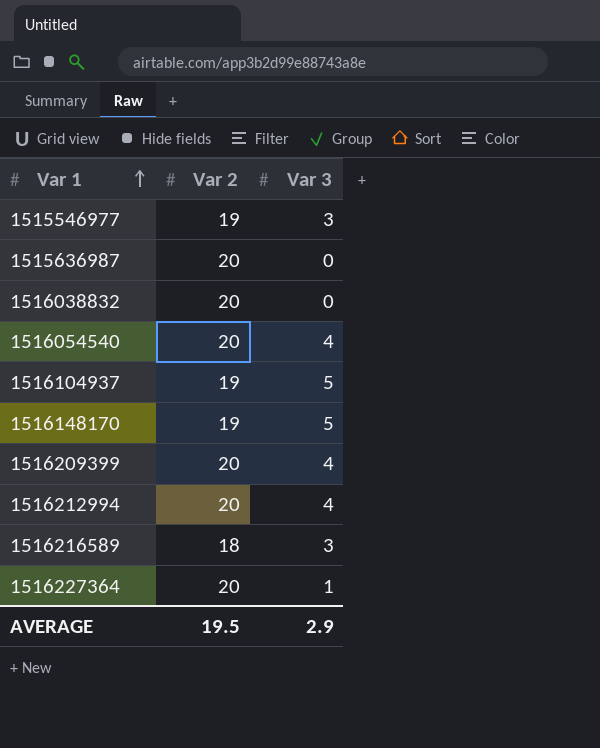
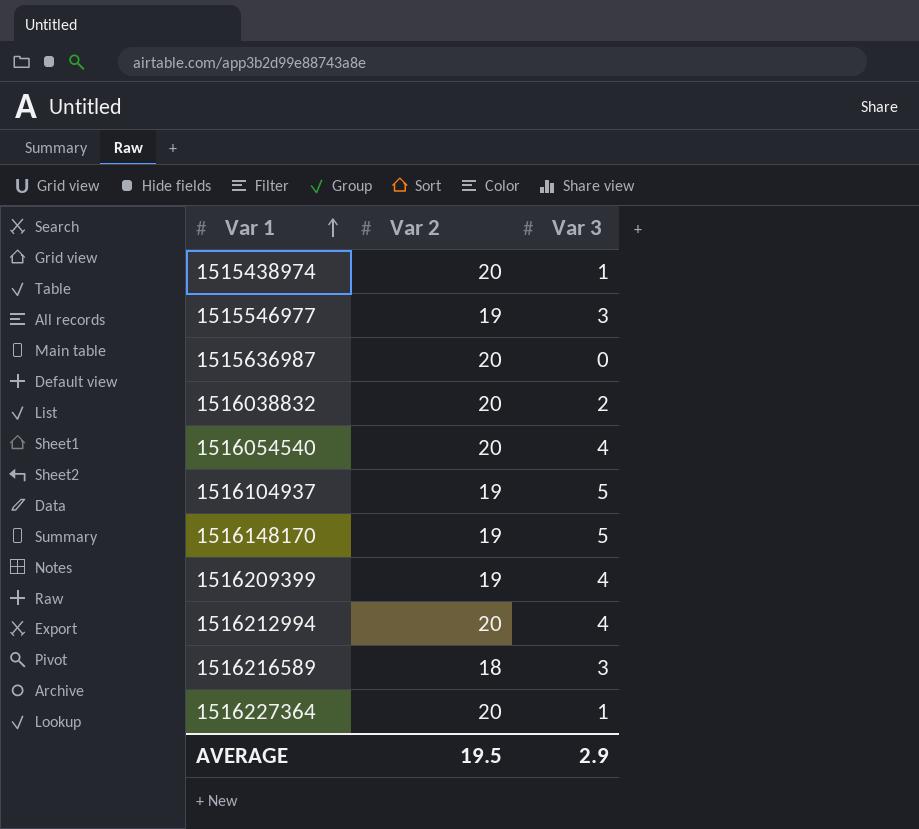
row 1515438974: none -> 20 | 1
1516038832 | Var 3: 0 -> 2
1516209399 | Var 2: 20 -> 19

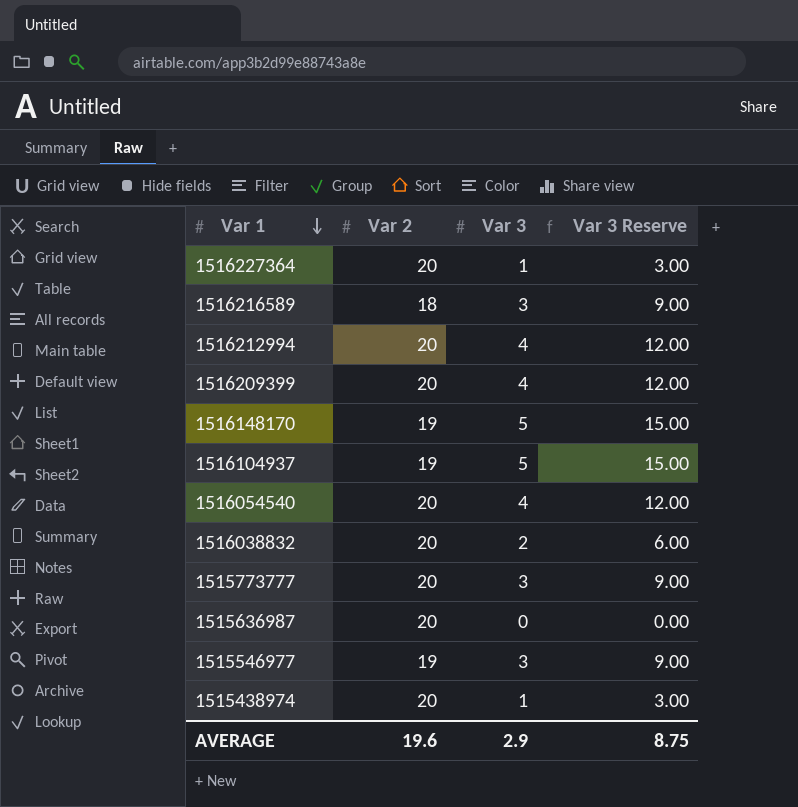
row order: Var 1 ascending -> Var 1 descending
column Var 3 Reserve | formula: none -> [Var 3] * 3
1516209399 | Var 2: 19 -> 20
row 1515773777: none -> 20 | 3 | 9.00
AVERAGE | Var 2: 19.5 -> 19.6

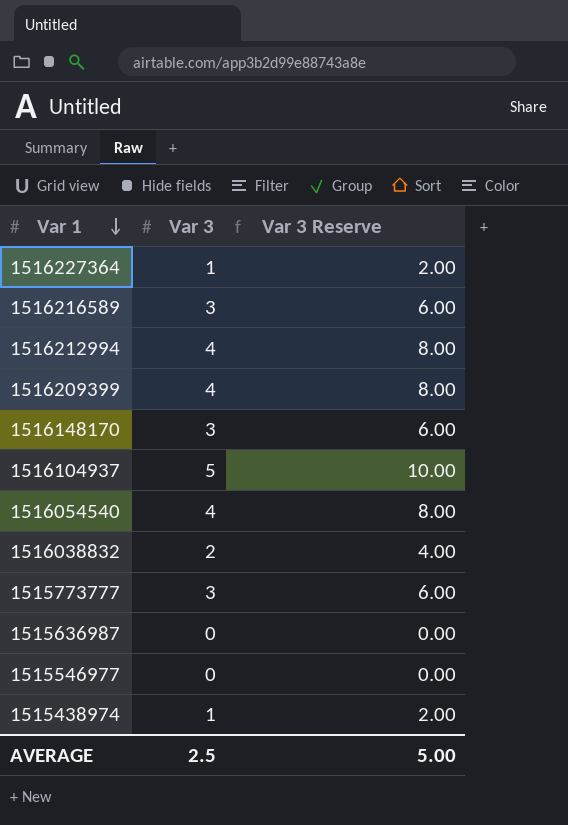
column Var 2 | position: 2 -> none
column Var 3 Reserve | formula: [Var 3] * 3 -> [Var 3] * 2
1516148170 | Var 3: 5 -> 3
1515546977 | Var 3: 3 -> 0
AVERAGE | Var 3: 2.9 -> 2.5
AVERAGE | Var 3 Reserve: 8.75 -> 5.00

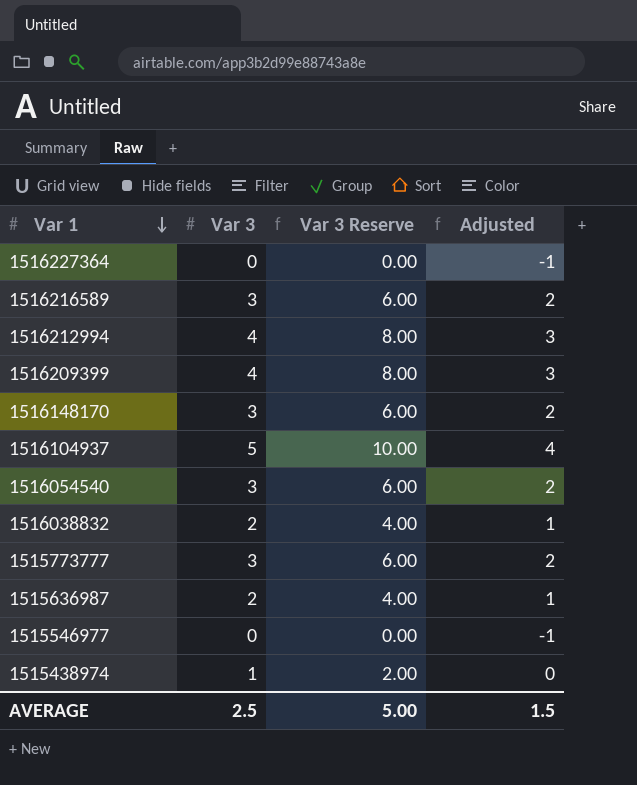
column Adjusted | formula: none -> [Var 3] - 1
1516227364 | Var 3: 1 -> 0
1516227364 | Var 3 Reserve: 2.00 -> 0.00
1516054540 | Var 3: 4 -> 3
1516054540 | Var 3 Reserve: 8.00 -> 6.00
1515636987 | Var 3: 0 -> 2
1515636987 | Var 3 Reserve: 0.00 -> 4.00

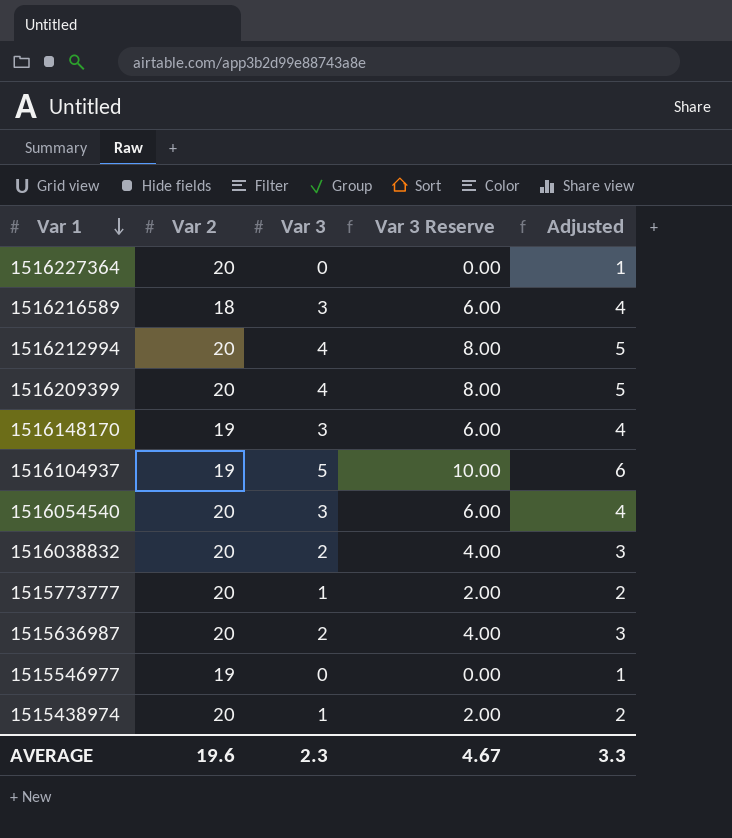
column Var 2 | position: none -> 2
column Adjusted | formula: [Var 3] - 1 -> [Var 3] + 1
1515773777 | Var 3: 3 -> 1
1515773777 | Var 3 Reserve: 6.00 -> 2.00
AVERAGE | Var 3: 2.5 -> 2.3
AVERAGE | Var 3 Reserve: 5.00 -> 4.67
AVERAGE | Adjusted: 1.5 -> 3.3

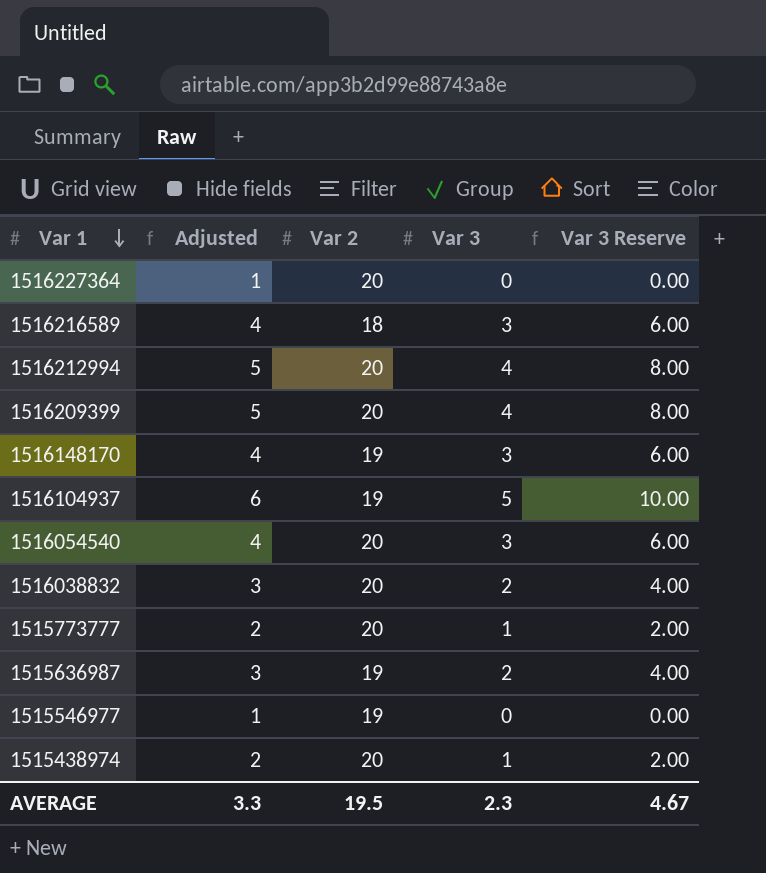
column Adjusted | position: 5 -> 2
1515636987 | Var 2: 20 -> 19
AVERAGE | Var 2: 19.6 -> 19.5

